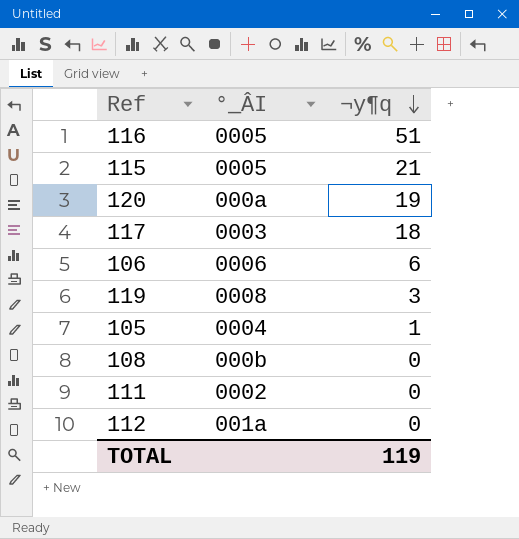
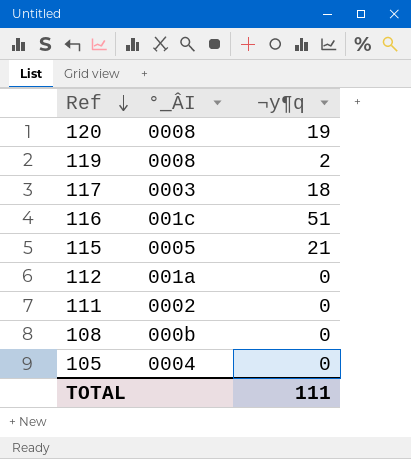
row order: ¬y¶q descending -> Ref descending
row 106: 0006 | 6 -> none
120 | °_ÂI: 000a -> 0008
119 | ¬y¶q: 3 -> 2
116 | °_ÂI: 0005 -> 001c
105 | ¬y¶q: 1 -> 0
TOTAL | ¬y¶q: 119 -> 111

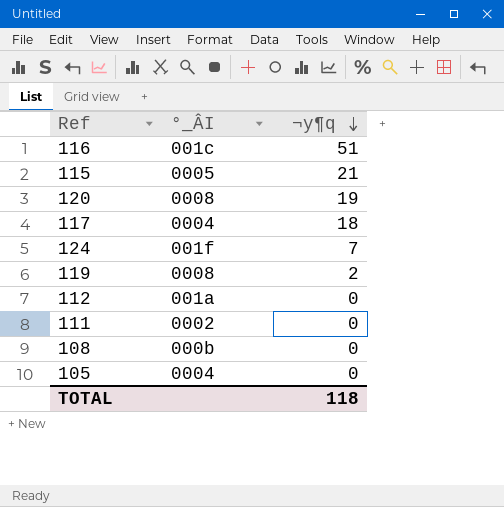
row order: Ref descending -> ¬y¶q descending
117 | °_ÂI: 0003 -> 0004
row 124: none -> 001f | 7
TOTAL | ¬y¶q: 111 -> 118

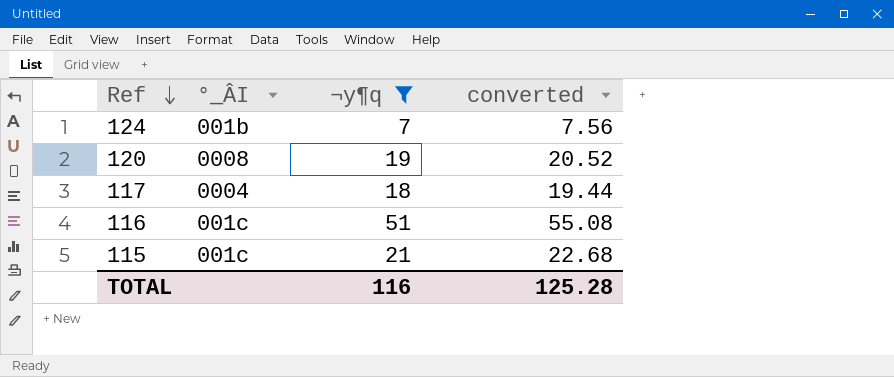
filter: none -> ¬y¶q >= 7
row order: ¬y¶q descending -> Ref descending
column converted | formula: none -> [¬y¶q] * 1.08
124 | °_ÂI: 001f -> 001b
115 | °_ÂI: 0005 -> 001c
TOTAL | ¬y¶q: 118 -> 116

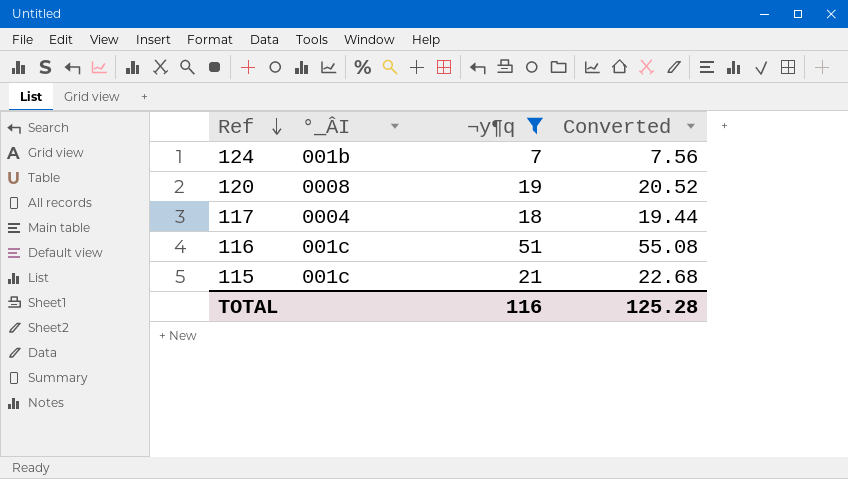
column name: converted -> Converted

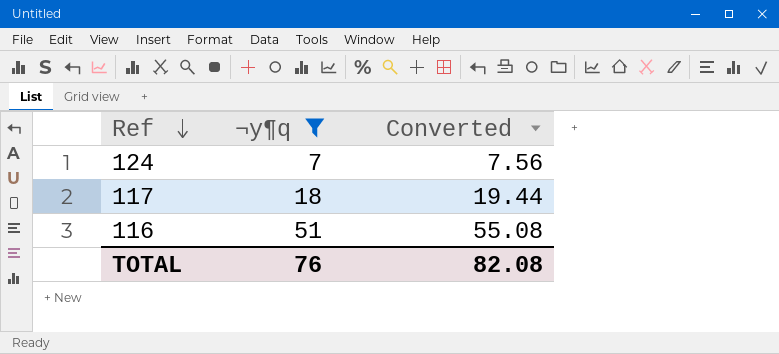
column °_ÂI | position: 2 -> none
row 120: 0008 | 19 | 20.52 -> none
row 115: 001c | 21 | 22.68 -> none
TOTAL | ¬y¶q: 116 -> 76
TOTAL | Converted: 125.28 -> 82.08

